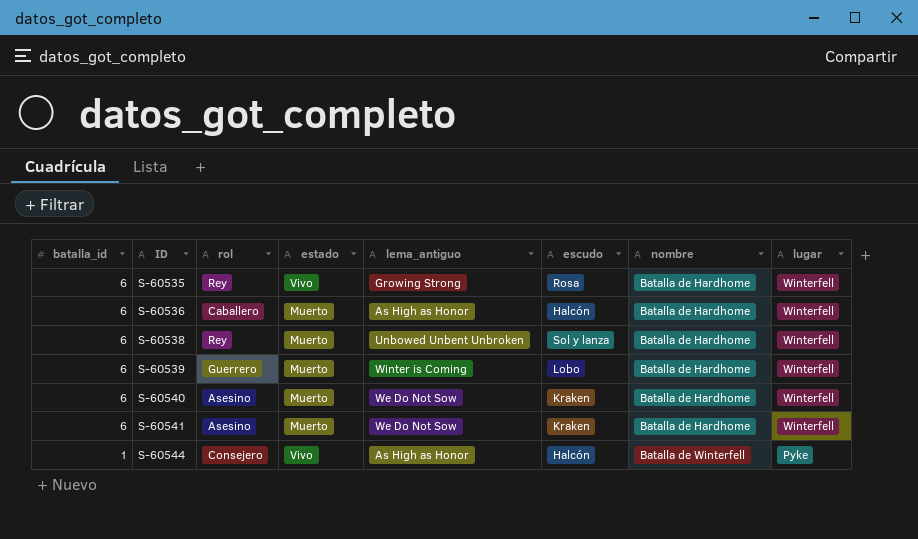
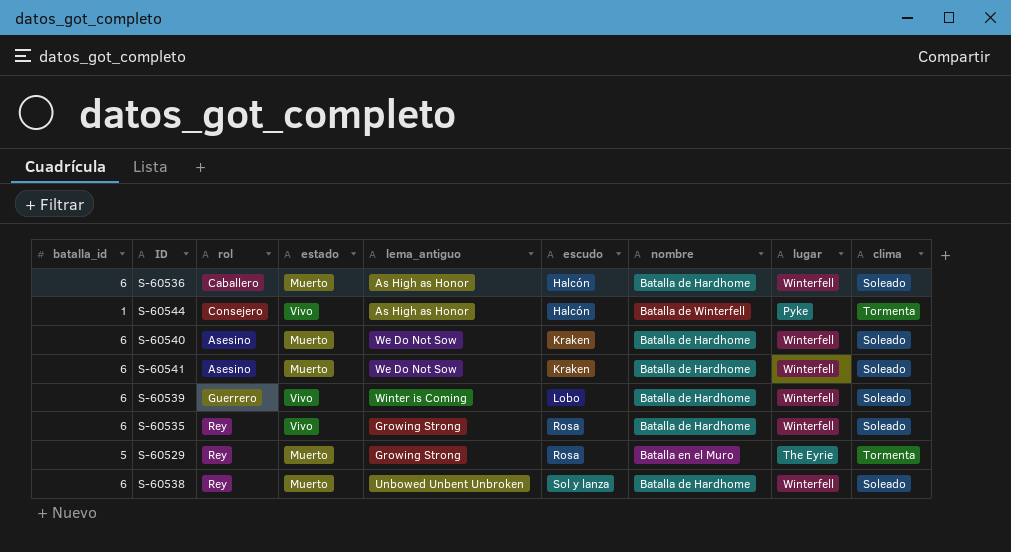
row order: batalla_id descending -> escudo ascending
column clima | position: none -> 9
S-60539 | estado: Muerto -> Vivo
row S-60529: none -> 5 | Rey | Muerto | Growing Strong | Rosa | Batalla en el Muro | The Eyrie | Tormenta

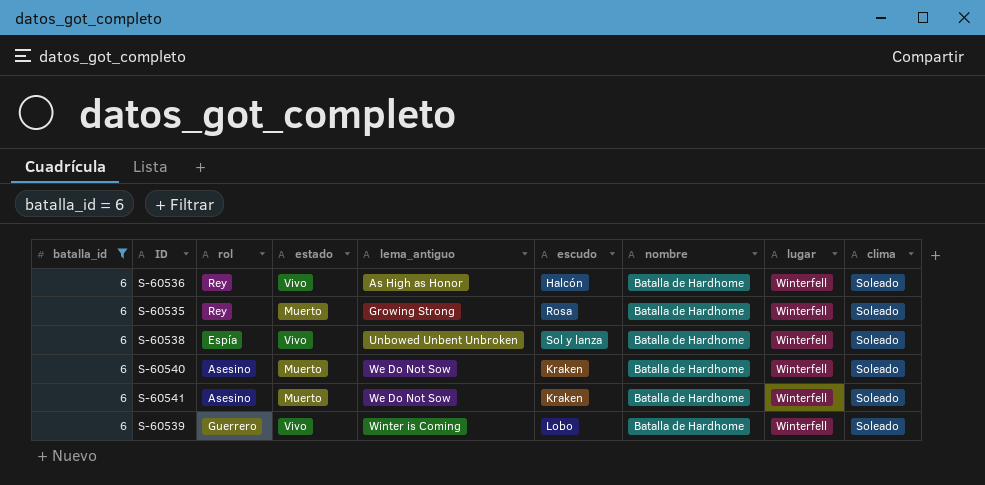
filter: none -> batalla_id = 6
row order: escudo ascending -> lema_antiguo ascending
S-60536 | rol: Caballero -> Rey
S-60536 | estado: Muerto -> Vivo
S-60535 | estado: Vivo -> Muerto
S-60538 | rol: Rey -> Espía
S-60538 | estado: Muerto -> Vivo

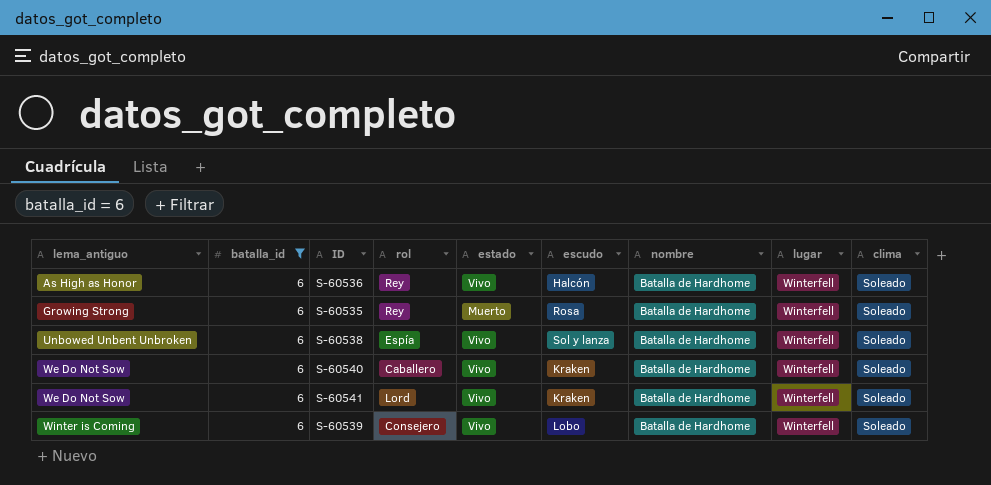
column lema_antiguo | position: 5 -> 1
S-60540 | rol: Asesino -> Caballero
S-60540 | estado: Muerto -> Vivo
S-60541 | rol: Asesino -> Lord
S-60541 | estado: Muerto -> Vivo
S-60539 | rol: Guerrero -> Consejero

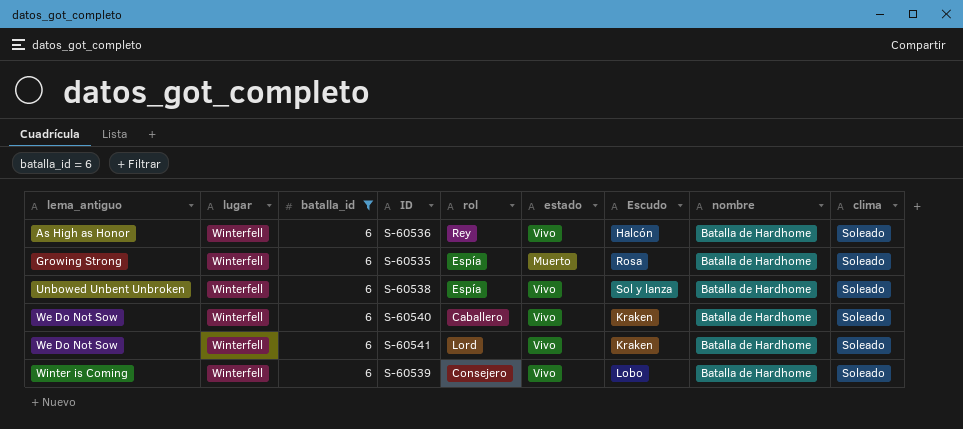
column lugar | position: 8 -> 2
column name: escudo -> Escudo
S-60535 | rol: Rey -> Espía

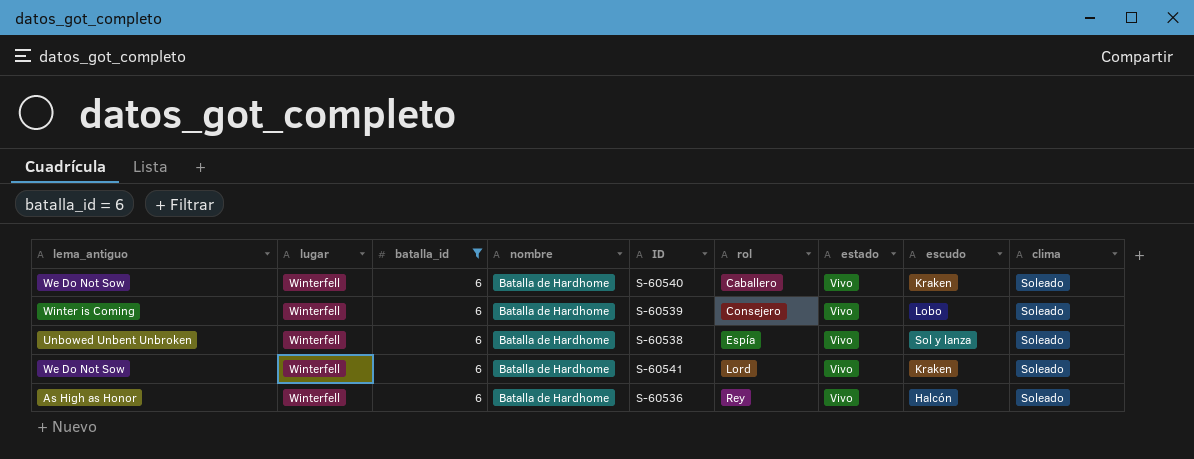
row order: lema_antiguo ascending -> rol ascending
column nombre | position: 8 -> 4
column name: Escudo -> escudo
row S-60535: Growing Strong | Winterfell | 6 | Espía | Muerto | Rosa | Batalla de Hardhome | Soleado -> none

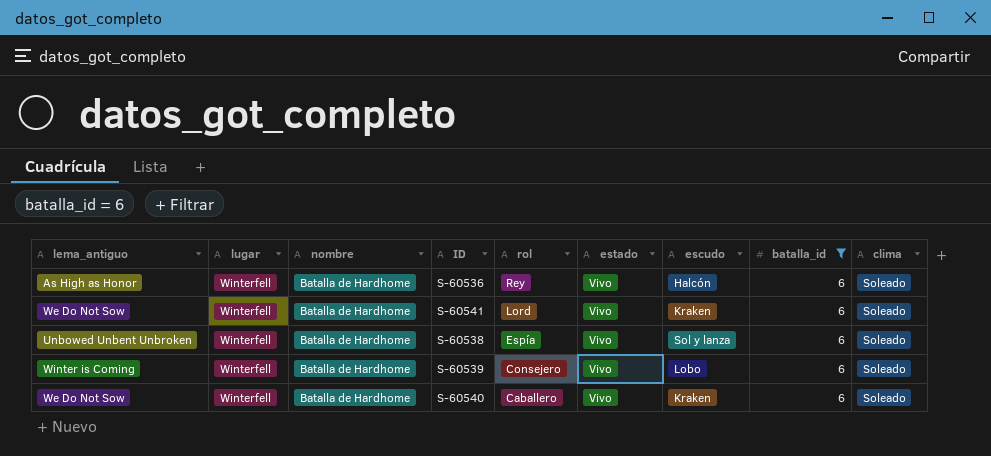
row order: rol ascending -> rol descending
column batalla_id | position: 3 -> 8

